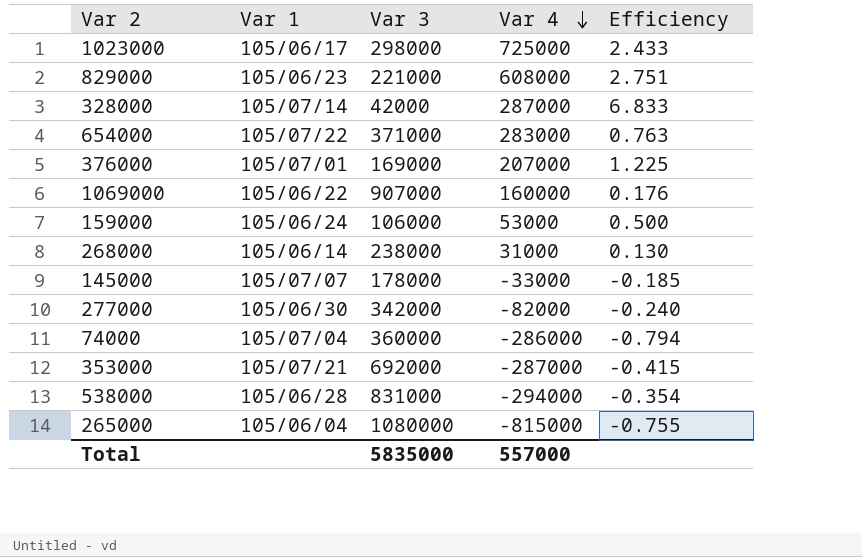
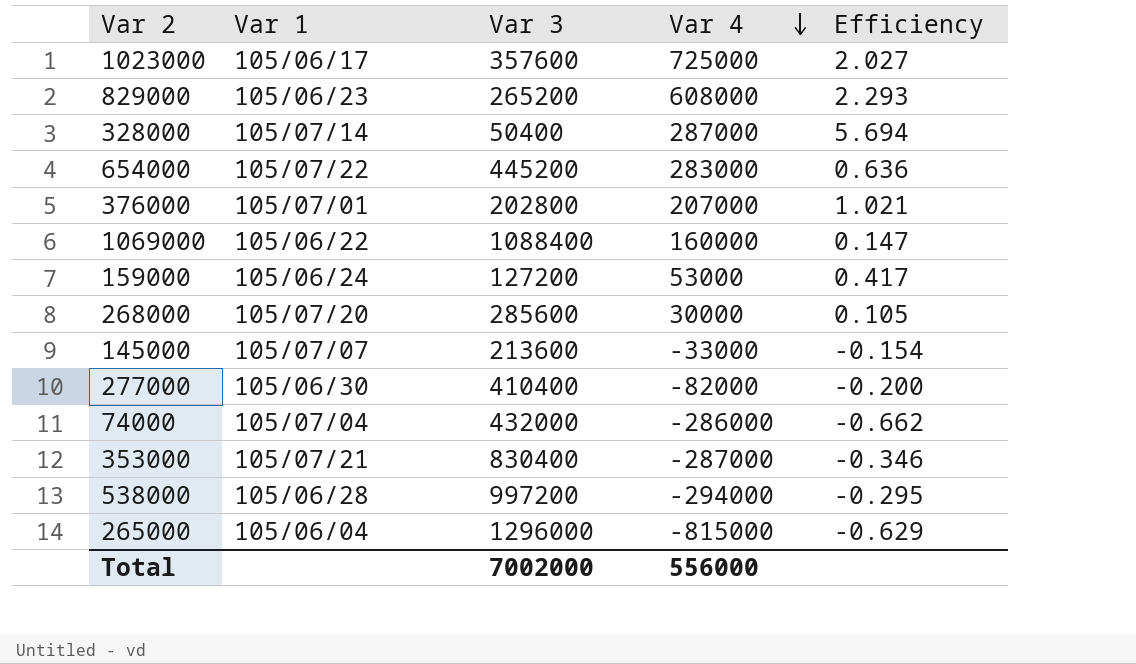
1023000 | Var 3: 298000 -> 357600
1023000 | Efficiency: 2.433 -> 2.027
829000 | Var 3: 221000 -> 265200
829000 | Efficiency: 2.751 -> 2.293
328000 | Var 3: 42000 -> 50400
328000 | Efficiency: 6.833 -> 5.694
654000 | Var 3: 371000 -> 445200
654000 | Efficiency: 0.763 -> 0.636
376000 | Var 3: 169000 -> 202800
376000 | Efficiency: 1.225 -> 1.021
1069000 | Var 3: 907000 -> 1088400
1069000 | Efficiency: 0.176 -> 0.147
159000 | Var 3: 106000 -> 127200
159000 | Efficiency: 0.500 -> 0.417
268000 | Var 1: 105/06/14 -> 105/07/20
268000 | Var 3: 238000 -> 285600
268000 | Var 4: 31000 -> 30000
268000 | Efficiency: 0.130 -> 0.105
145000 | Var 3: 178000 -> 213600
145000 | Efficiency: -0.185 -> -0.154
277000 | Var 3: 342000 -> 410400
277000 | Efficiency: -0.240 -> -0.200
74000 | Var 3: 360000 -> 432000
74000 | Efficiency: -0.794 -> -0.662
353000 | Var 3: 692000 -> 830400
353000 | Efficiency: -0.415 -> -0.346
538000 | Var 3: 831000 -> 997200
538000 | Efficiency: -0.354 -> -0.295
265000 | Var 3: 1080000 -> 1296000
265000 | Efficiency: -0.755 -> -0.629
Total | Var 3: 5835000 -> 7002000
Total | Var 4: 557000 -> 556000

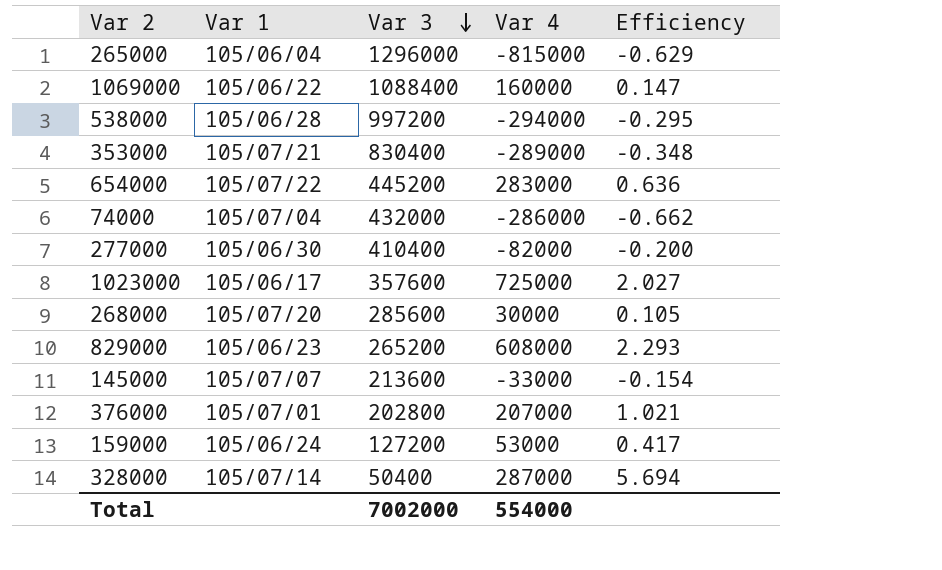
row order: Var 4 descending -> Var 3 descending
353000 | Var 4: -287000 -> -289000
353000 | Efficiency: -0.346 -> -0.348
Total | Var 4: 556000 -> 554000

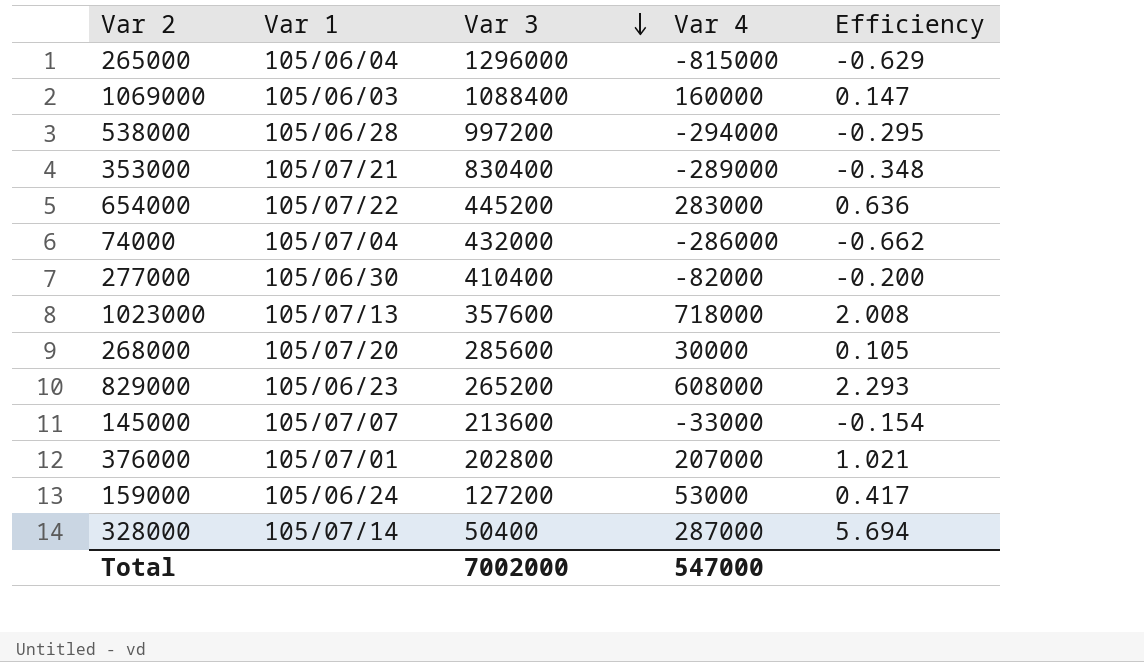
1069000 | Var 1: 105/06/22 -> 105/06/03
1023000 | Var 1: 105/06/17 -> 105/07/13
1023000 | Var 4: 725000 -> 718000
1023000 | Efficiency: 2.027 -> 2.008
Total | Var 4: 554000 -> 547000

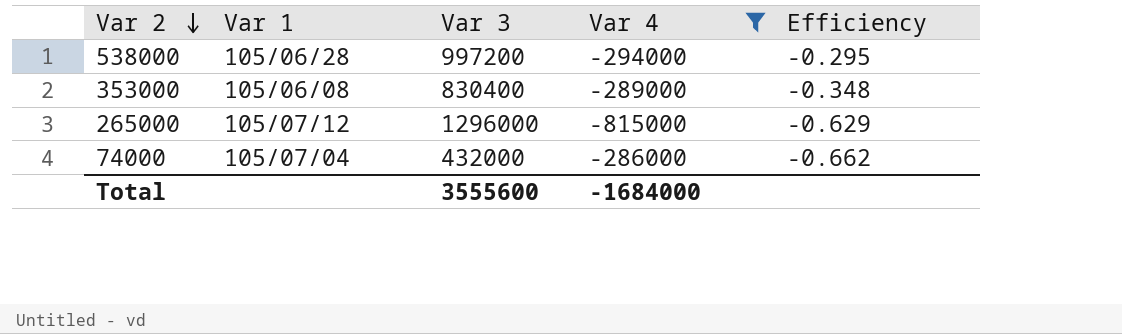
filter: none -> Var 4 <= -286000
row order: Var 3 descending -> Var 2 descending
353000 | Var 1: 105/07/21 -> 105/06/08
265000 | Var 1: 105/06/04 -> 105/07/12
Total | Var 3: 7002000 -> 3555600
Total | Var 4: 547000 -> -1684000

